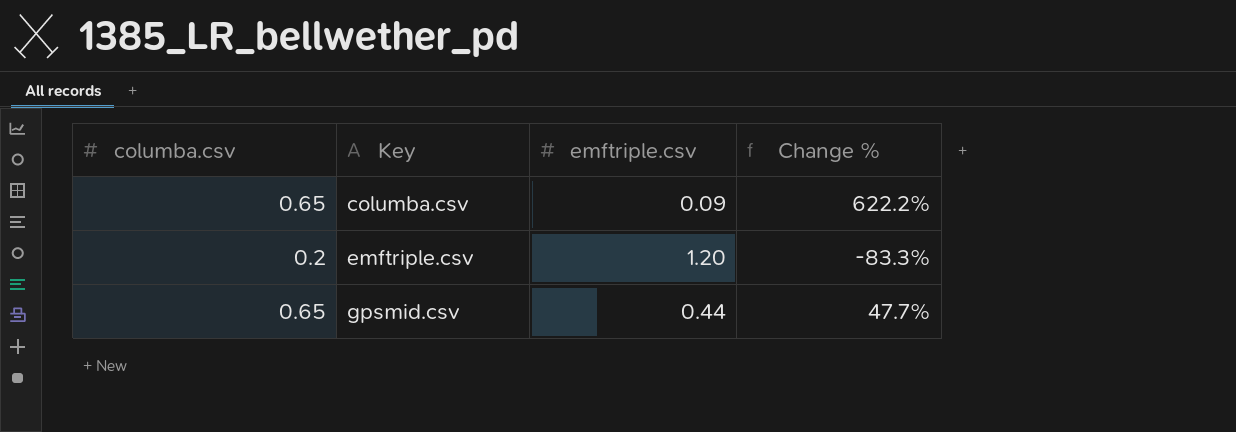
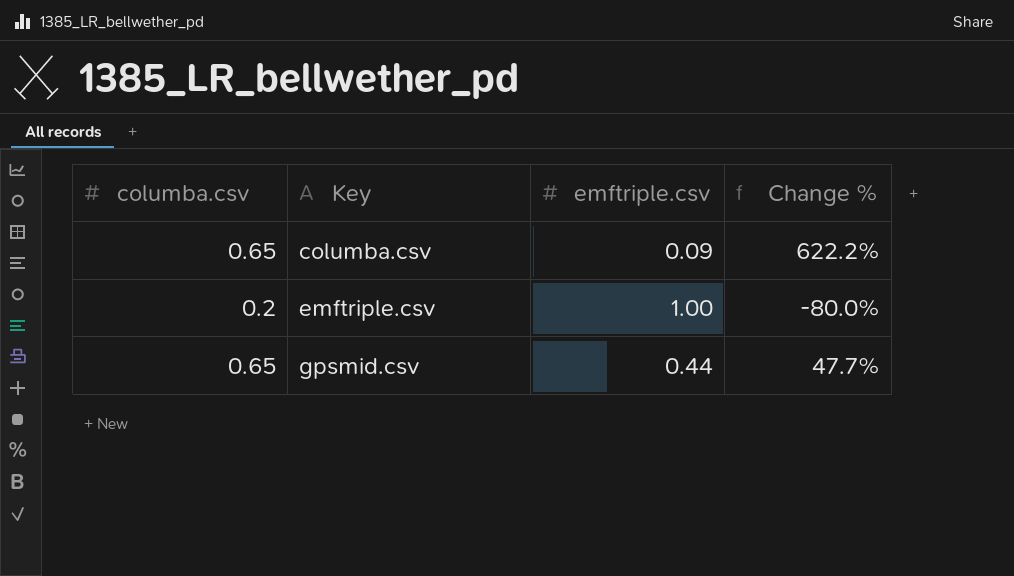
emftriple.csv | emftriple.csv: 1.20 -> 1.00
emftriple.csv | Change %: -83.3% -> -80.0%

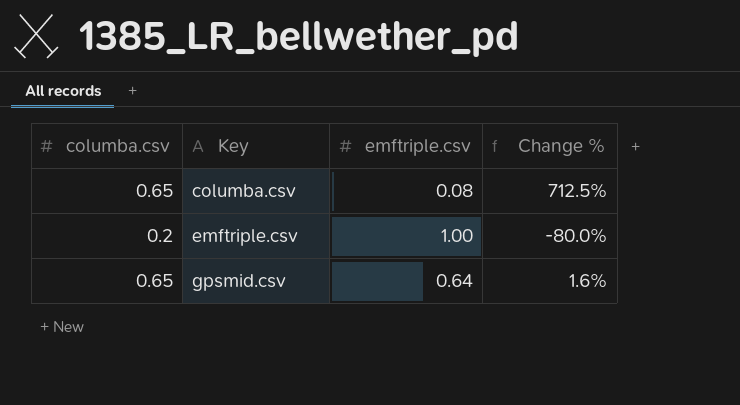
columba.csv | emftriple.csv: 0.09 -> 0.08
columba.csv | Change %: 622.2% -> 712.5%
gpsmid.csv | emftriple.csv: 0.44 -> 0.64
gpsmid.csv | Change %: 47.7% -> 1.6%

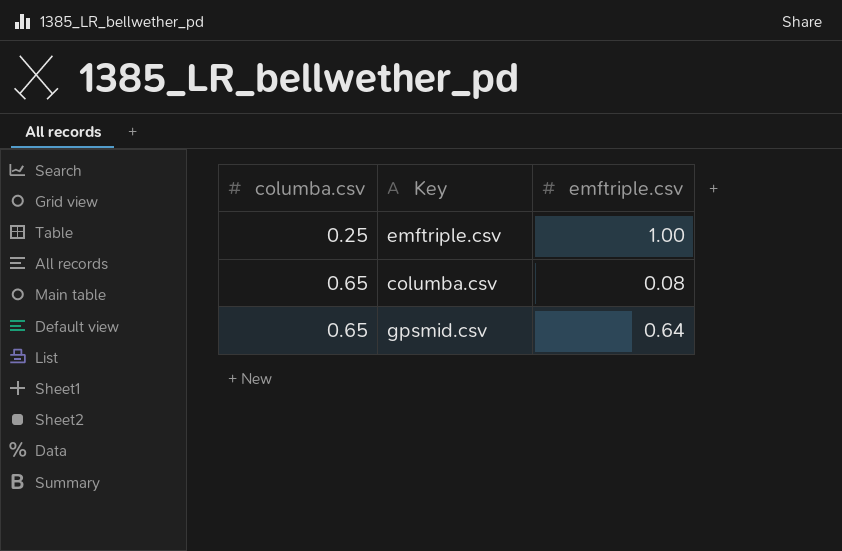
row order: Key ascending -> columba.csv ascending
column Change % | formula: ([columba.csv] - [emftriple.csv]) / [emftriple.csv] -> none
emftriple.csv | columba.csv: 0.2 -> 0.25

